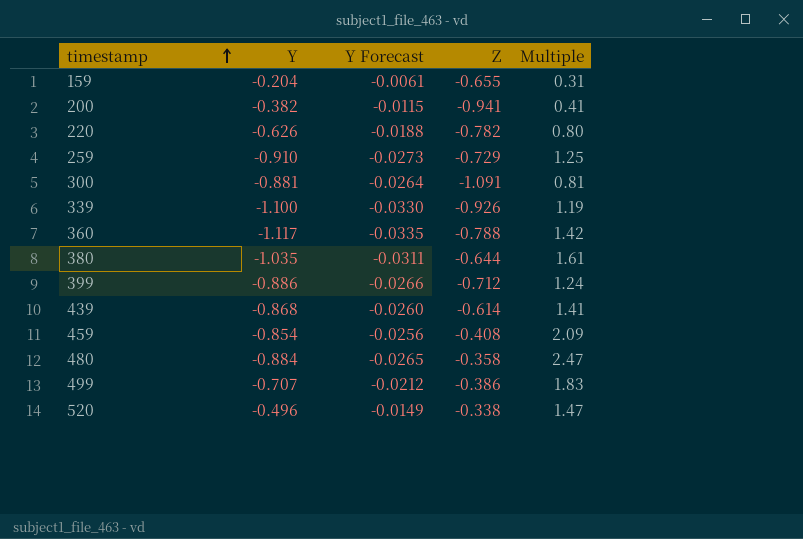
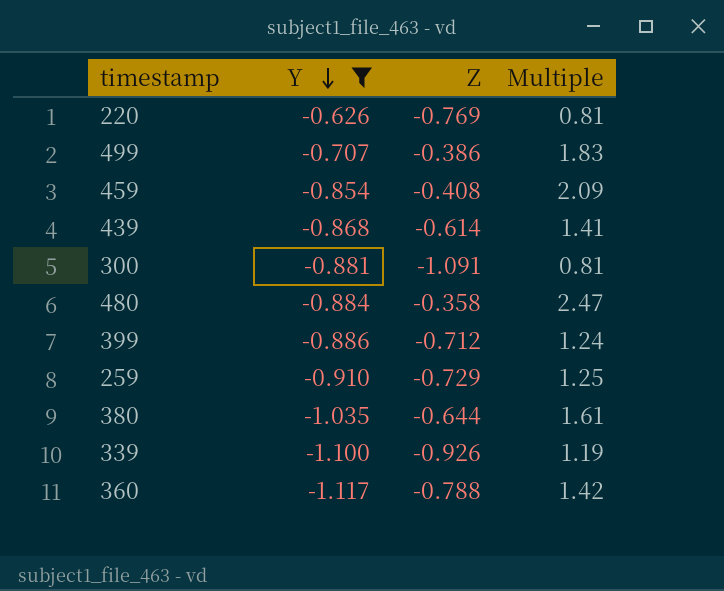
filter: none -> Y <= -0.626
row order: timestamp ascending -> Y descending
column Y Forecast | formula: [Y] * 0.03 -> none
220 | Z: -0.782 -> -0.769
220 | Multiple: 0.80 -> 0.81

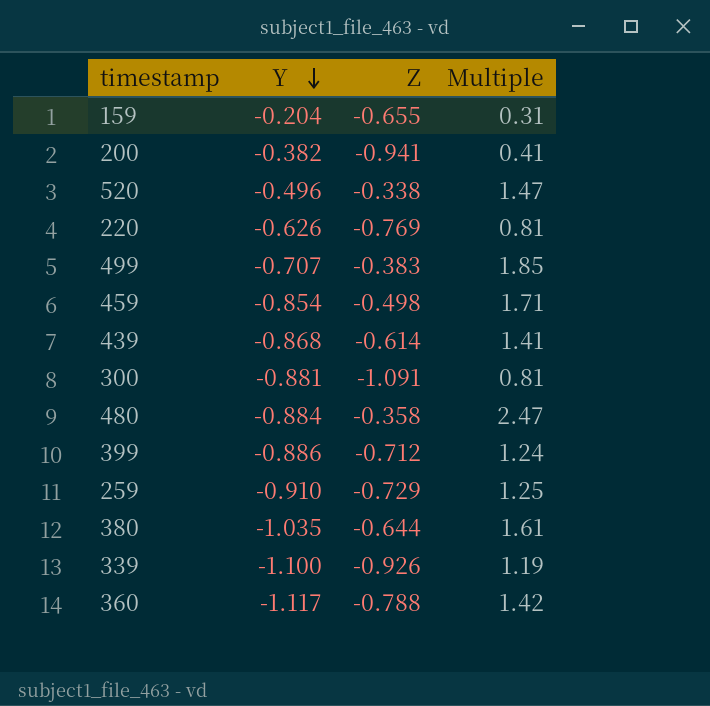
filter: Y <= -0.626 -> none
499 | Z: -0.386 -> -0.383
499 | Multiple: 1.83 -> 1.85
459 | Z: -0.408 -> -0.498
459 | Multiple: 2.09 -> 1.71

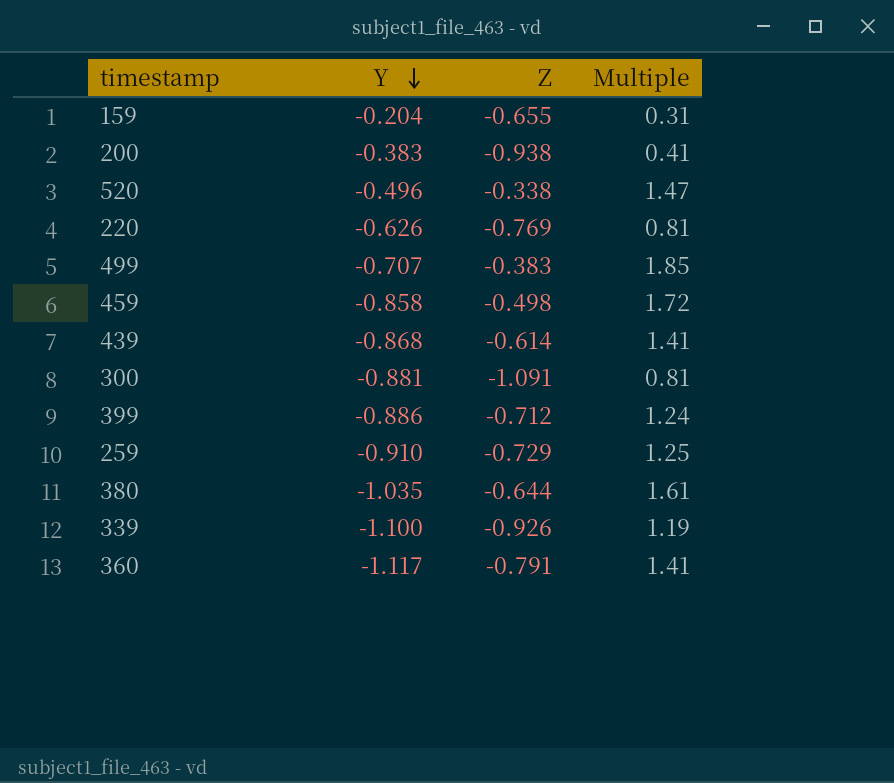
row 480: -0.884 | -0.358 | 2.47 -> none
200 | Y: -0.382 -> -0.383
200 | Z: -0.941 -> -0.938
459 | Y: -0.854 -> -0.858
459 | Multiple: 1.71 -> 1.72
360 | Z: -0.788 -> -0.791
360 | Multiple: 1.42 -> 1.41

